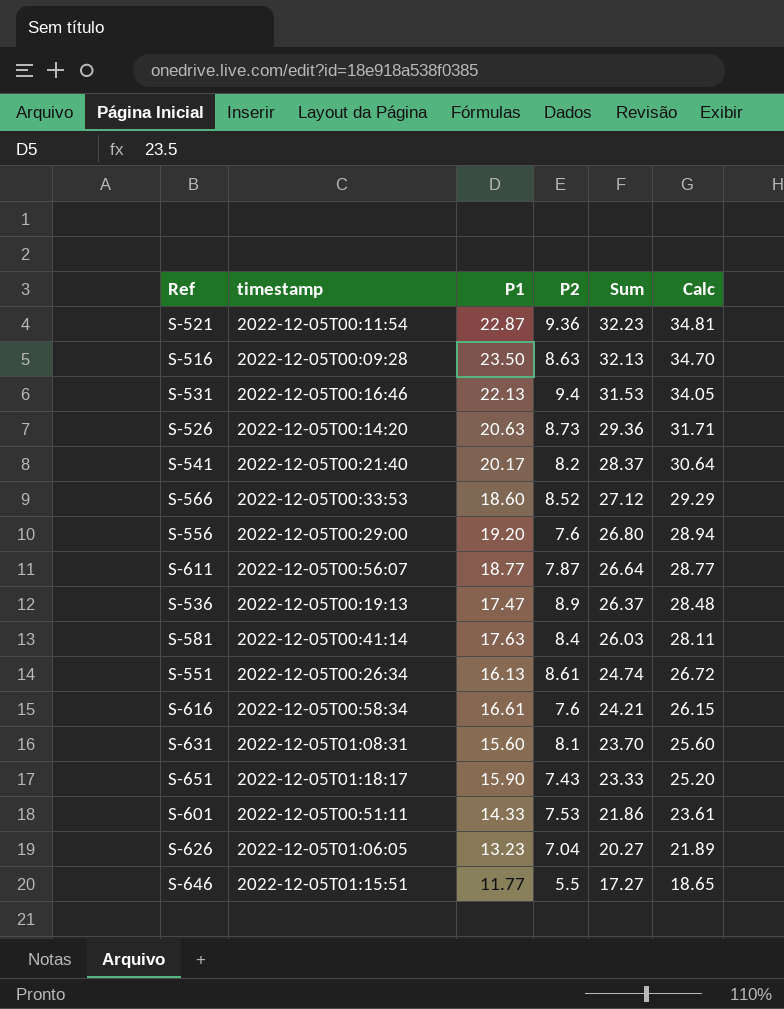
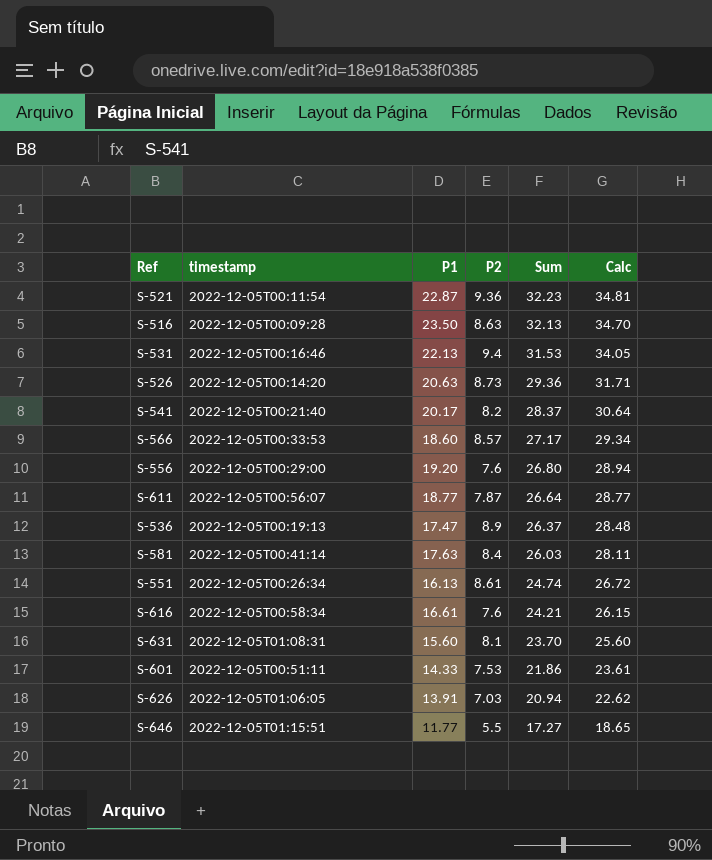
row S-651: 2022-12-05T01:18:17 | 15.90 | 7.43 | 23.33 | 25.20 -> none
S-566 | P2: 8.52 -> 8.57
S-566 | Sum: 27.12 -> 27.17
S-566 | Calc: 29.29 -> 29.34
S-626 | P1: 13.23 -> 13.91
S-626 | P2: 7.04 -> 7.03
S-626 | Sum: 20.27 -> 20.94
S-626 | Calc: 21.89 -> 22.62

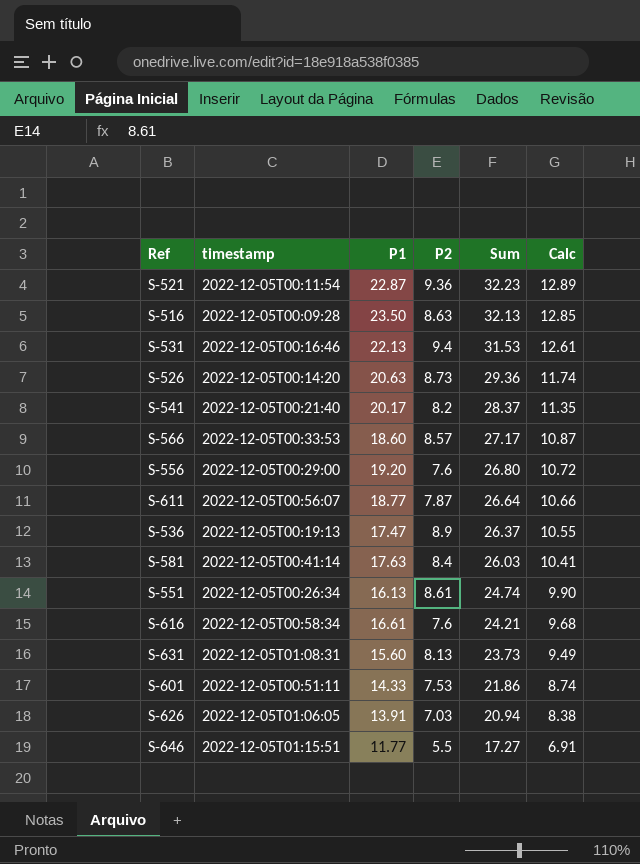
column Calc | formula: [Sum] * 1.08 -> [Sum] * 0.4
S-631 | P2: 8.1 -> 8.13
S-631 | Sum: 23.70 -> 23.73

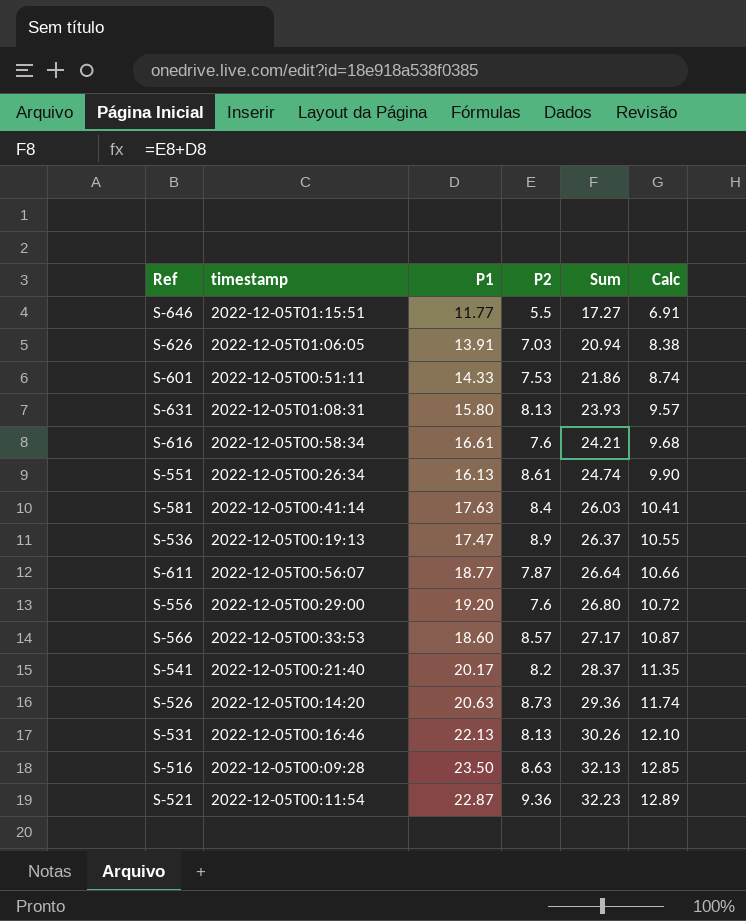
row order: Sum descending -> Sum ascending
S-631 | P1: 15.60 -> 15.80
S-631 | Sum: 23.73 -> 23.93
S-631 | Calc: 9.49 -> 9.57
S-531 | P2: 9.4 -> 8.13
S-531 | Sum: 31.53 -> 30.26
S-531 | Calc: 12.61 -> 12.10

